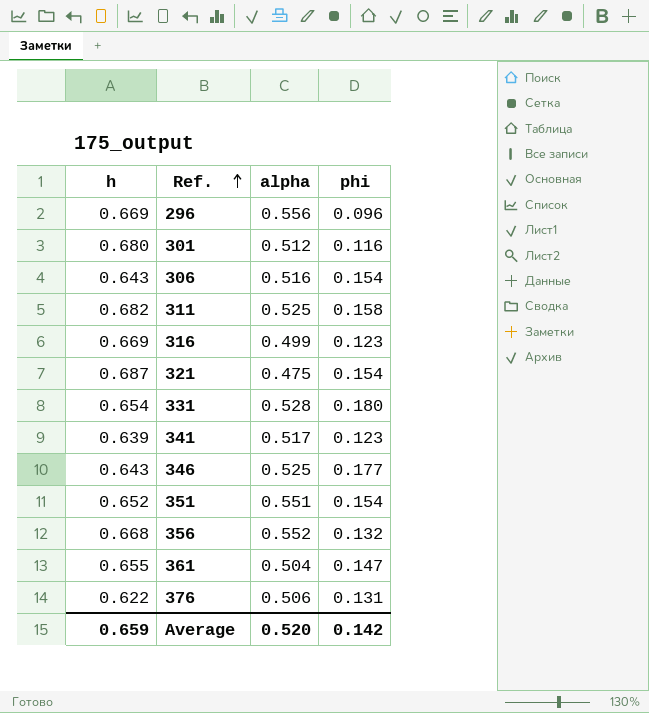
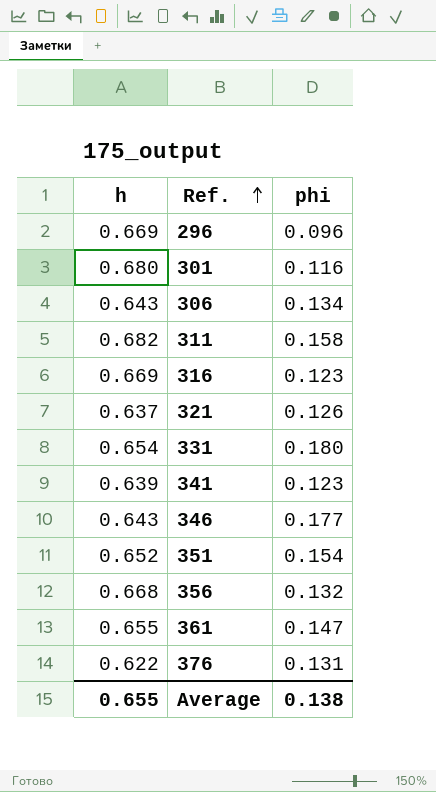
column alpha | position: 3 -> none
306 | phi: 0.154 -> 0.134
321 | h: 0.687 -> 0.637
321 | phi: 0.154 -> 0.126
Average | h: 0.659 -> 0.655
Average | phi: 0.142 -> 0.138

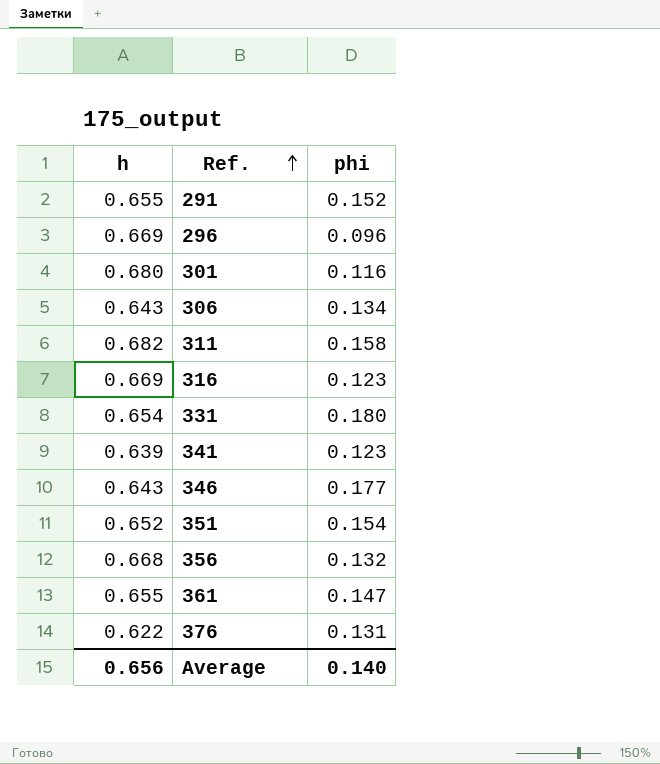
row 321: 0.637 | 0.126 -> none
row 291: none -> 0.655 | 0.152
Average | h: 0.655 -> 0.656
Average | phi: 0.138 -> 0.140

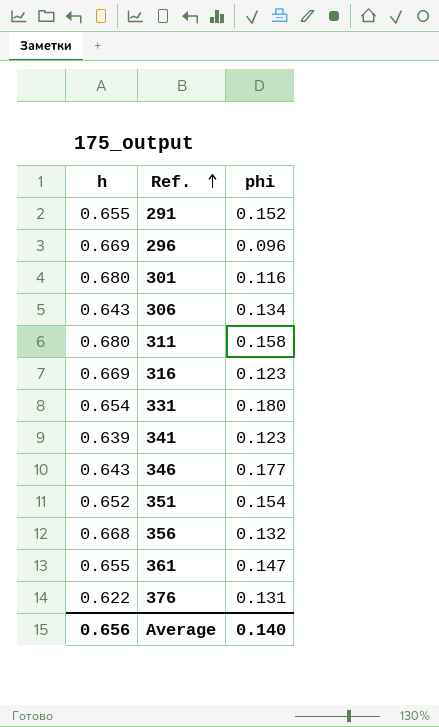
311 | h: 0.682 -> 0.680

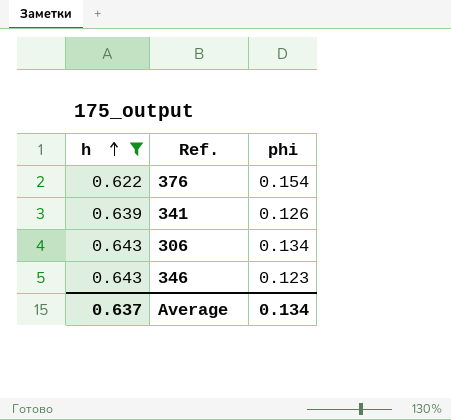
filter: none -> h <= 0.643
row order: Ref. ascending -> h ascending
376 | phi: 0.131 -> 0.154
341 | phi: 0.123 -> 0.126
346 | phi: 0.177 -> 0.123
Average | h: 0.656 -> 0.637
Average | phi: 0.140 -> 0.134

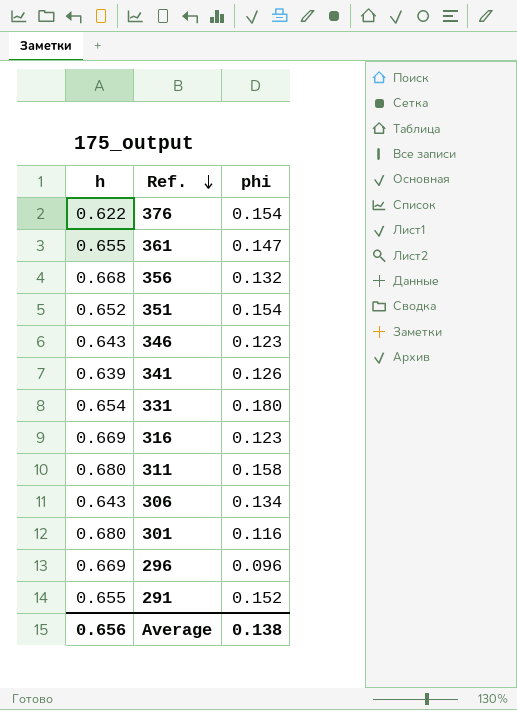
filter: h <= 0.643 -> none
row order: h ascending -> Ref. descending
Average | h: 0.637 -> 0.656
Average | phi: 0.134 -> 0.138

